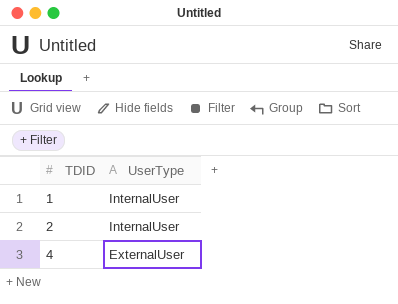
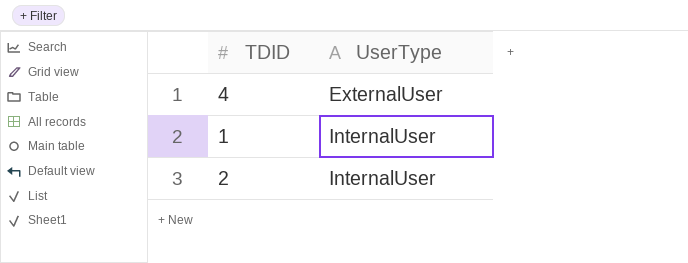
row order: TDID ascending -> UserType ascending

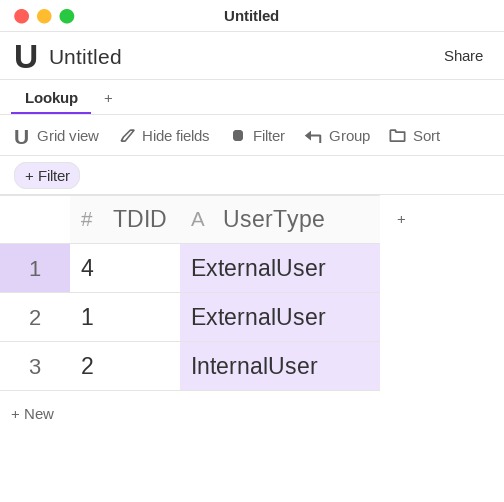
1 | UserType: InternalUser -> ExternalUser

